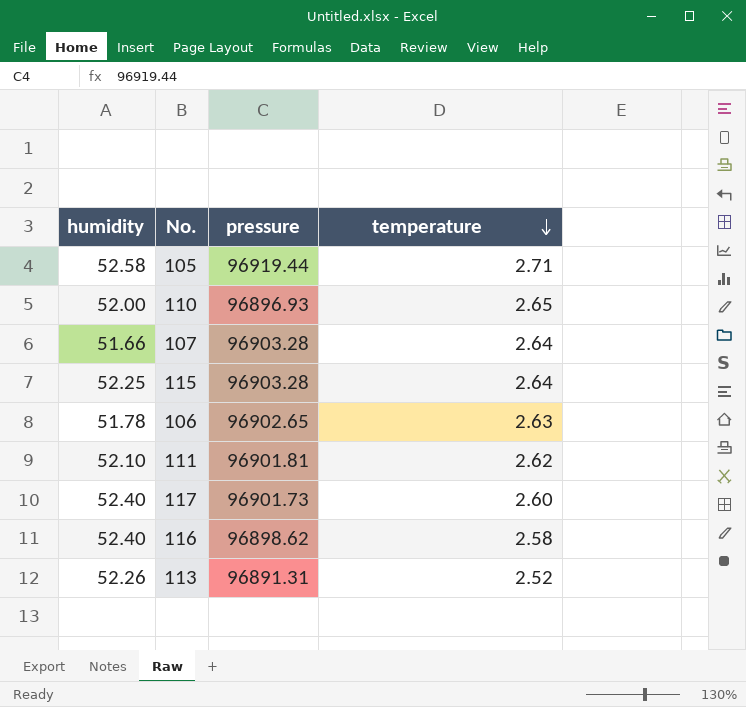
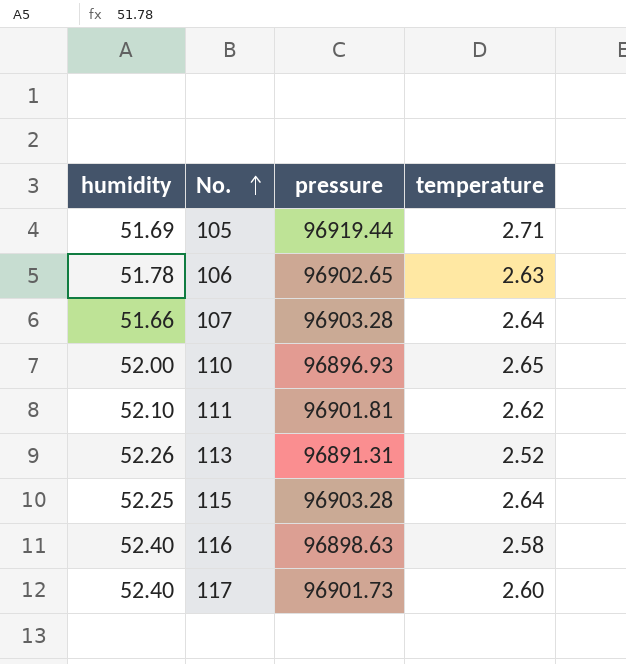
row order: temperature descending -> No. ascending
105 | humidity: 52.58 -> 51.69
116 | pressure: 96898.62 -> 96898.63

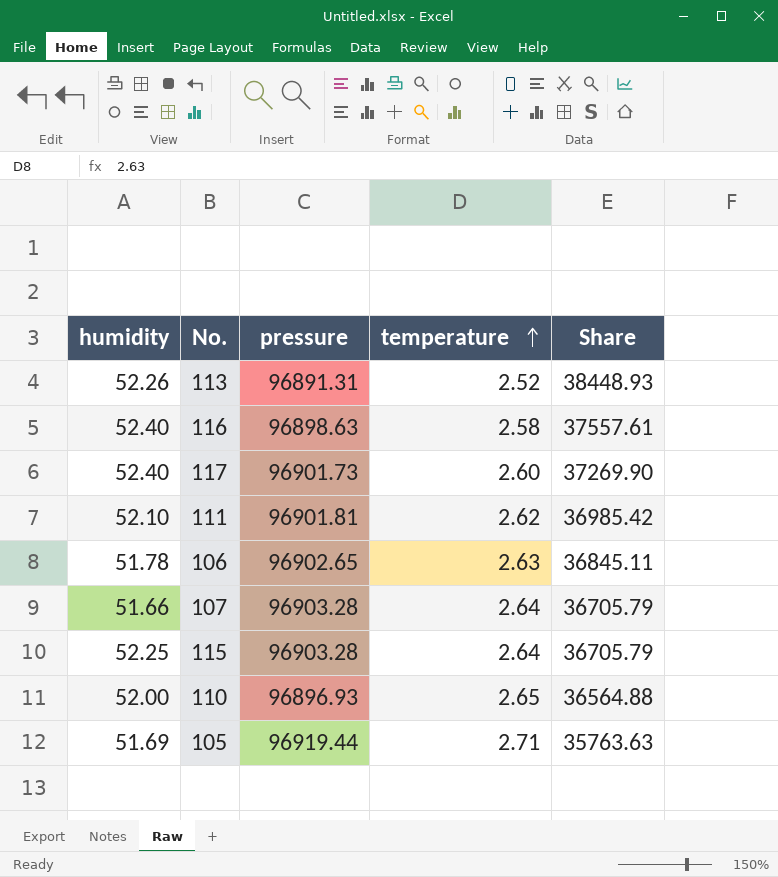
row order: No. ascending -> temperature ascending
column Share | formula: none -> [pressure] / [temperature]

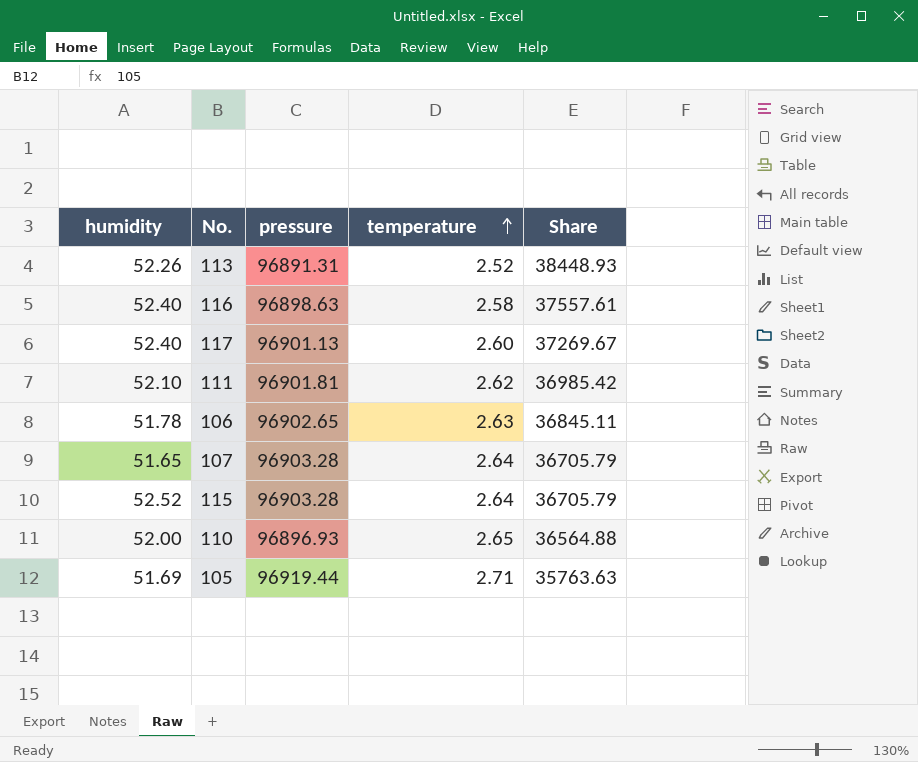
117 | pressure: 96901.73 -> 96901.13
117 | Share: 37269.90 -> 37269.67
107 | humidity: 51.66 -> 51.65
115 | humidity: 52.25 -> 52.52

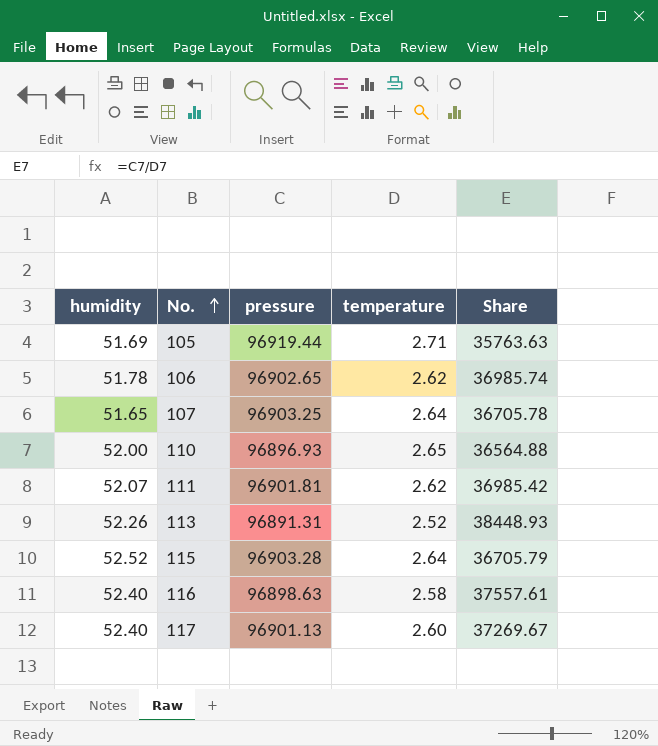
row order: temperature ascending -> No. ascending
106 | temperature: 2.63 -> 2.62
106 | Share: 36845.11 -> 36985.74
107 | pressure: 96903.28 -> 96903.25
107 | Share: 36705.79 -> 36705.78
111 | humidity: 52.10 -> 52.07

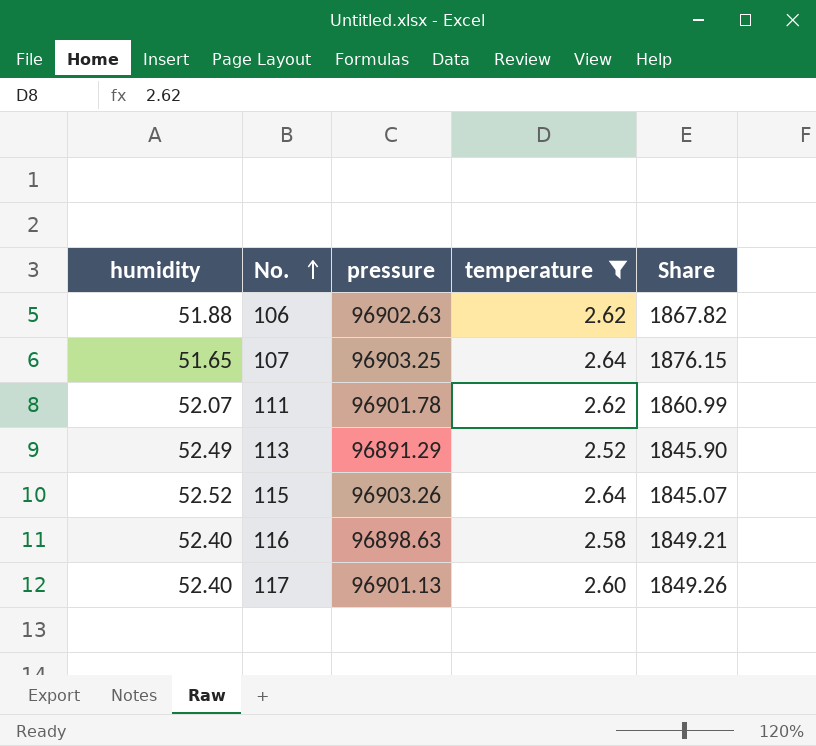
filter: none -> temperature <= 2.64
column Share | formula: [pressure] / [temperature] -> [pressure] / [humidity]
106 | humidity: 51.78 -> 51.88
106 | pressure: 96902.65 -> 96902.63
111 | pressure: 96901.81 -> 96901.78
113 | humidity: 52.26 -> 52.49
113 | pressure: 96891.31 -> 96891.29
115 | pressure: 96903.28 -> 96903.26

